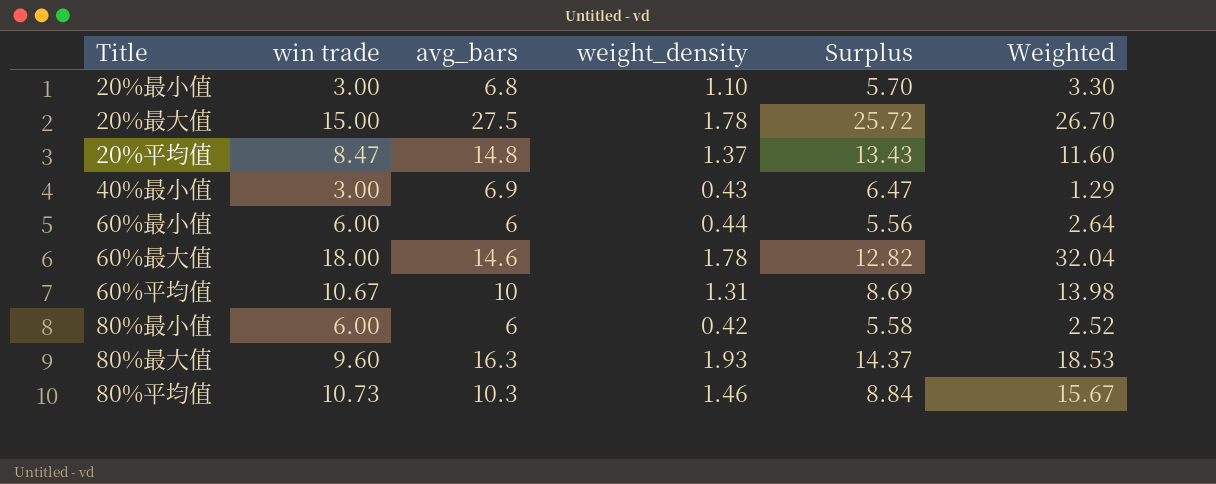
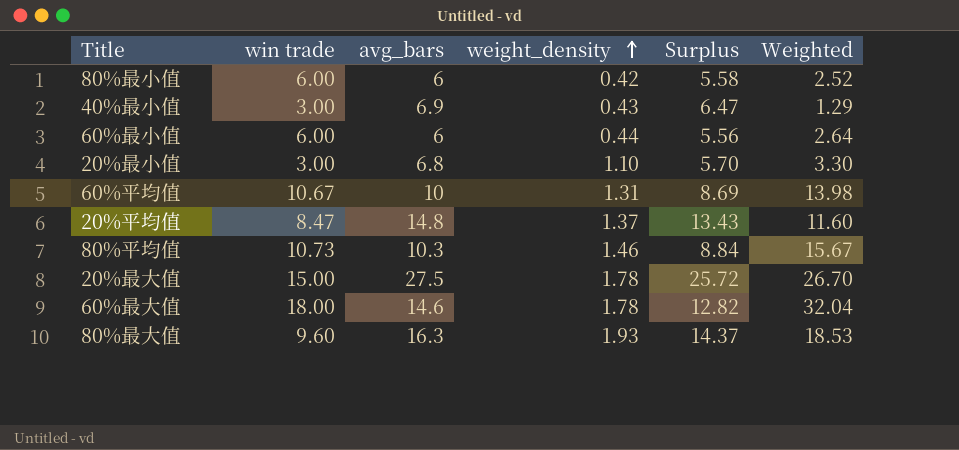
row order: none -> weight_density ascending

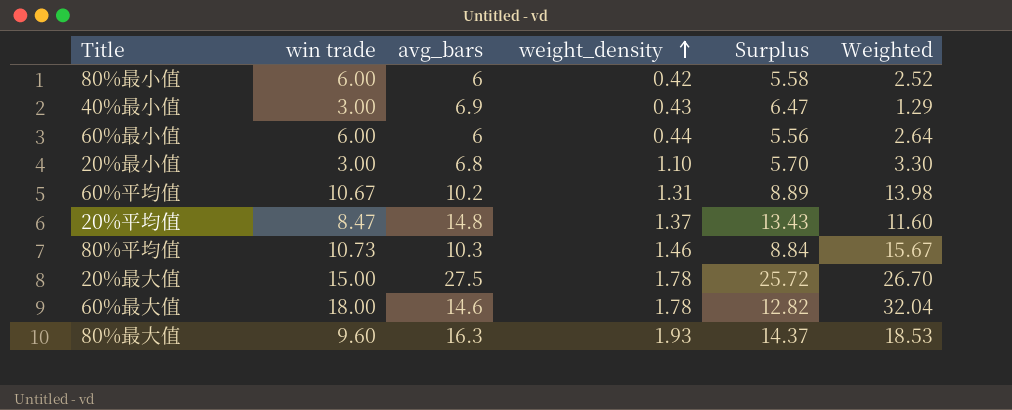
60%平均值 | avg_bars: 10 -> 10.2
60%平均值 | Surplus: 8.69 -> 8.89

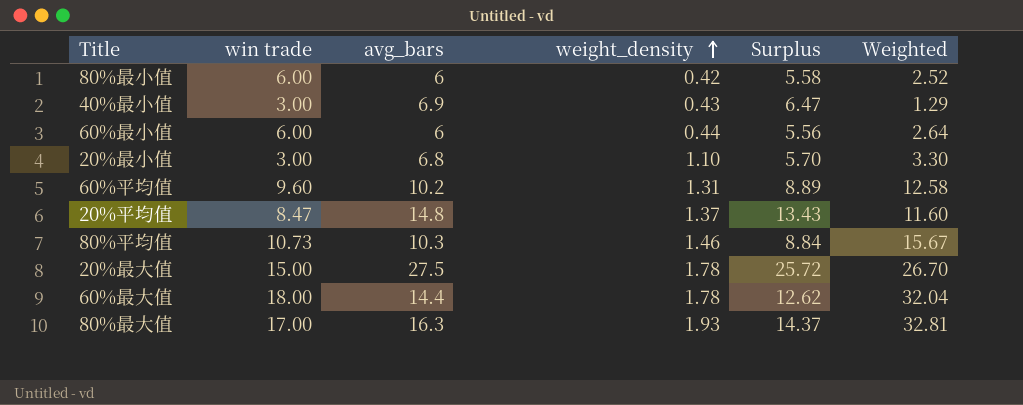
60%平均值 | win trade: 10.67 -> 9.60
60%平均值 | Weighted: 13.98 -> 12.58
60%最大值 | avg_bars: 14.6 -> 14.4
60%最大值 | Surplus: 12.82 -> 12.62
80%最大值 | win trade: 9.60 -> 17.00
80%最大值 | Weighted: 18.53 -> 32.81

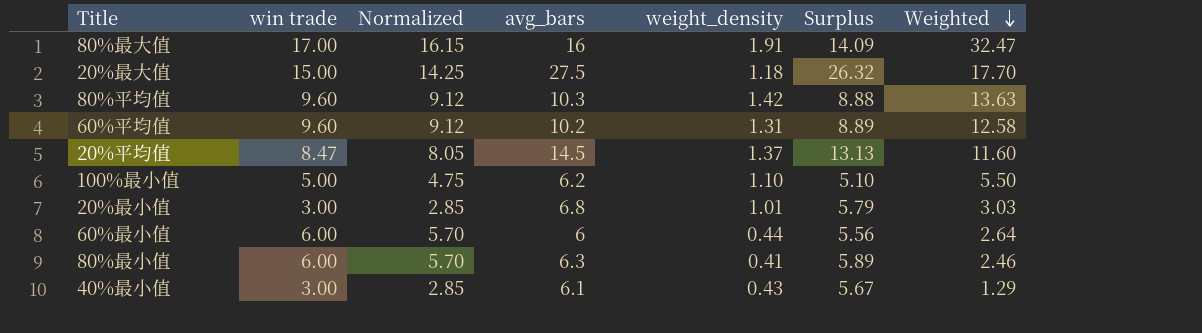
row order: weight_density ascending -> Weighted descending
column Normalized | formula: none -> [win trade] * 0.95
row 60%最大值: 18.00 | 14.4 | 1.78 | 12.62 | 32.04 -> none
80%最大值 | avg_bars: 16.3 -> 16
80%最大值 | weight_density: 1.93 -> 1.91
80%最大值 | Surplus: 14.37 -> 14.09
80%最大值 | Weighted: 32.81 -> 32.47
20%最大值 | weight_density: 1.78 -> 1.18
20%最大值 | Surplus: 25.72 -> 26.32
20%最大值 | Weighted: 26.70 -> 17.70
80%平均值 | win trade: 10.73 -> 9.60
80%平均值 | weight_density: 1.46 -> 1.42
80%平均值 | Surplus: 8.84 -> 8.88
80%平均值 | Weighted: 15.67 -> 13.63
20%平均值 | avg_bars: 14.8 -> 14.5
20%平均值 | Surplus: 13.43 -> 13.13
row 100%最小值: none -> 5.00 | 4.75 | 6.2 | 1.10 | 5.10 | 5.50
20%最小值 | weight_density: 1.10 -> 1.01
20%最小值 | Surplus: 5.70 -> 5.79
20%最小值 | Weighted: 3.30 -> 3.03
80%最小值 | avg_bars: 6 -> 6.3
80%最小值 | weight_density: 0.42 -> 0.41
80%最小值 | Surplus: 5.58 -> 5.89
80%最小值 | Weighted: 2.52 -> 2.46
40%最小值 | avg_bars: 6.9 -> 6.1
40%最小值 | Surplus: 6.47 -> 5.67

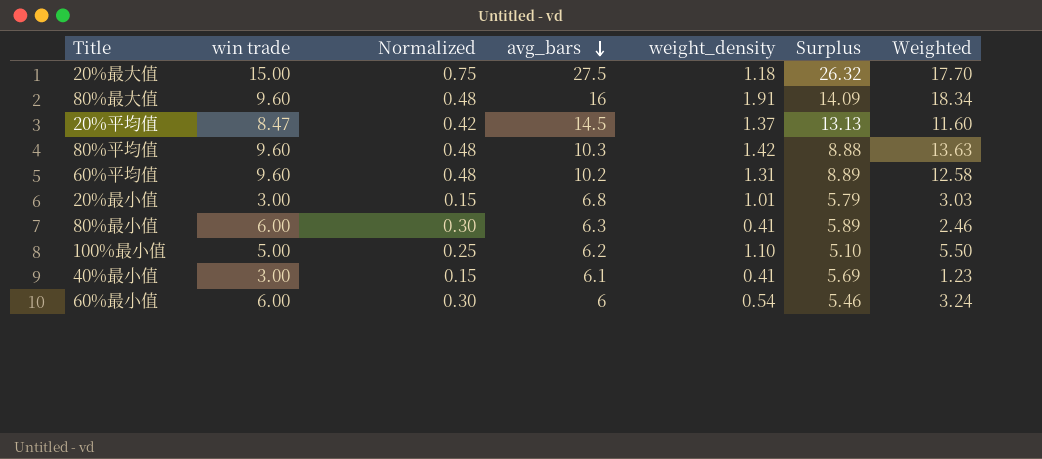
row order: Weighted descending -> avg_bars descending
column Normalized | formula: [win trade] * 0.95 -> [win trade] * 0.05
80%最大值 | win trade: 17.00 -> 9.60
80%最大值 | Weighted: 32.47 -> 18.34
40%最小值 | weight_density: 0.43 -> 0.41
40%最小值 | Surplus: 5.67 -> 5.69
40%最小值 | Weighted: 1.29 -> 1.23
60%最小值 | weight_density: 0.44 -> 0.54
60%最小值 | Surplus: 5.56 -> 5.46
60%最小值 | Weighted: 2.64 -> 3.24

